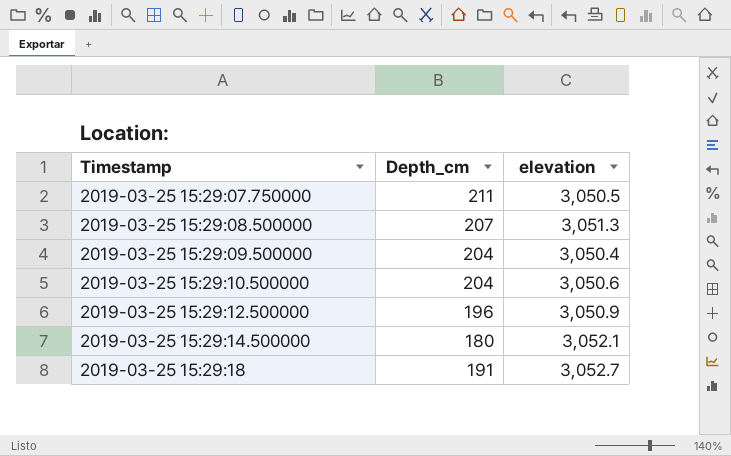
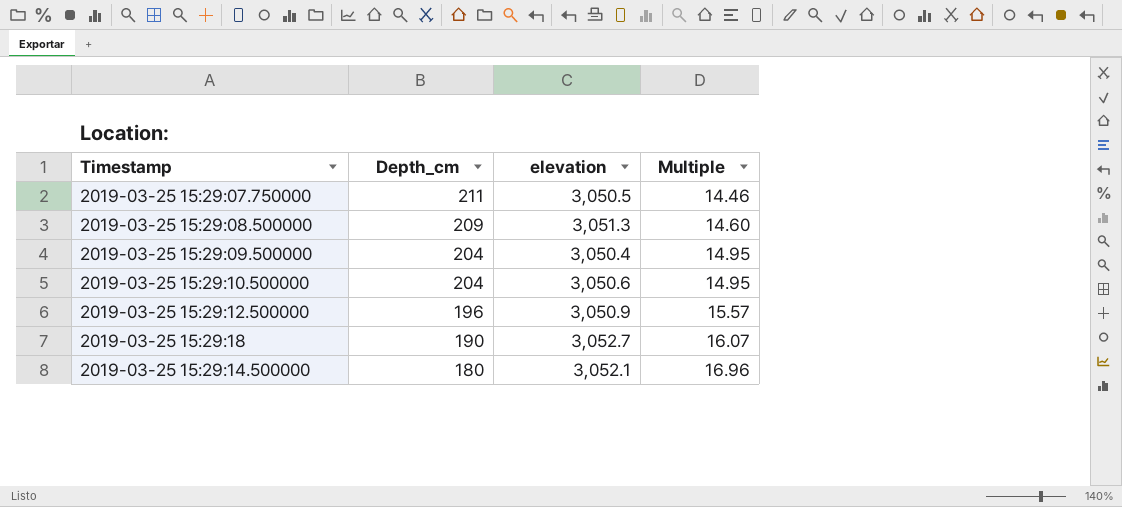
row order: Timestamp ascending -> Depth_cm descending
column Multiple | formula: none -> [elevation] / [Depth_cm]
2019-03-25 15:29:08.500000 | Depth_cm: 207 -> 209
2019-03-25 15:29:18 | Depth_cm: 191 -> 190

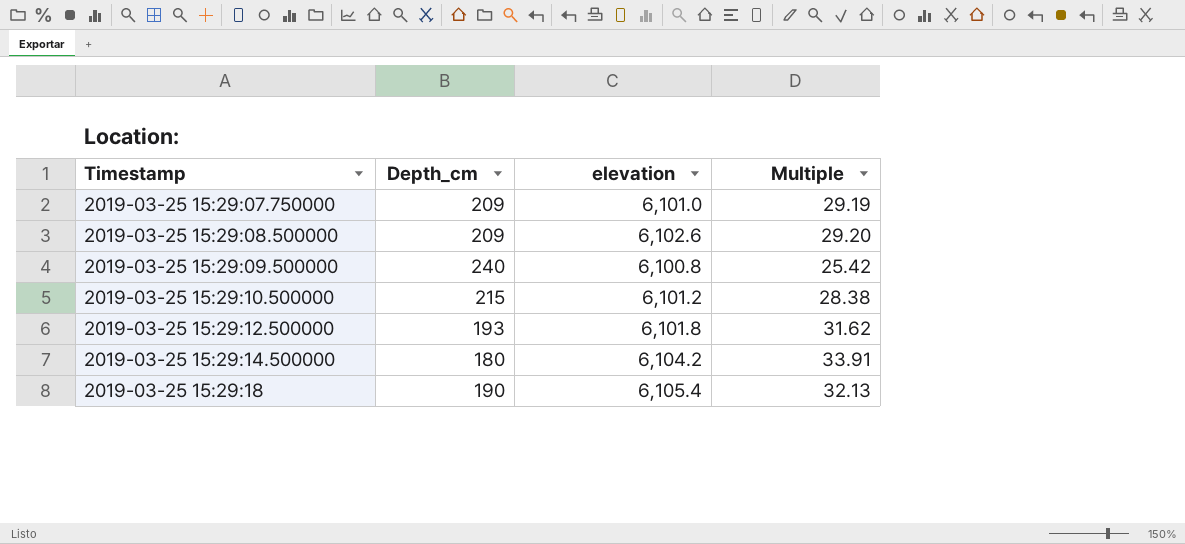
row order: Depth_cm descending -> Timestamp ascending
2019-03-25 15:29:07.750000 | Depth_cm: 211 -> 209
2019-03-25 15:29:07.750000 | elevation: 3,050.5 -> 6,101.0
2019-03-25 15:29:07.750000 | Multiple: 14.46 -> 29.19
2019-03-25 15:29:08.500000 | elevation: 3,051.3 -> 6,102.6
2019-03-25 15:29:08.500000 | Multiple: 14.60 -> 29.20
2019-03-25 15:29:09.500000 | Depth_cm: 204 -> 240
2019-03-25 15:29:09.500000 | elevation: 3,050.4 -> 6,100.8
2019-03-25 15:29:09.500000 | Multiple: 14.95 -> 25.42
2019-03-25 15:29:10.500000 | Depth_cm: 204 -> 215
2019-03-25 15:29:10.500000 | elevation: 3,050.6 -> 6,101.2
2019-03-25 15:29:10.500000 | Multiple: 14.95 -> 28.38
2019-03-25 15:29:12.500000 | Depth_cm: 196 -> 193
2019-03-25 15:29:12.500000 | elevation: 3,050.9 -> 6,101.8
2019-03-25 15:29:12.500000 | Multiple: 15.57 -> 31.62
2019-03-25 15:29:14.500000 | elevation: 3,052.1 -> 6,104.2
2019-03-25 15:29:14.500000 | Multiple: 16.96 -> 33.91
2019-03-25 15:29:18 | elevation: 3,052.7 -> 6,105.4
2019-03-25 15:29:18 | Multiple: 16.07 -> 32.13

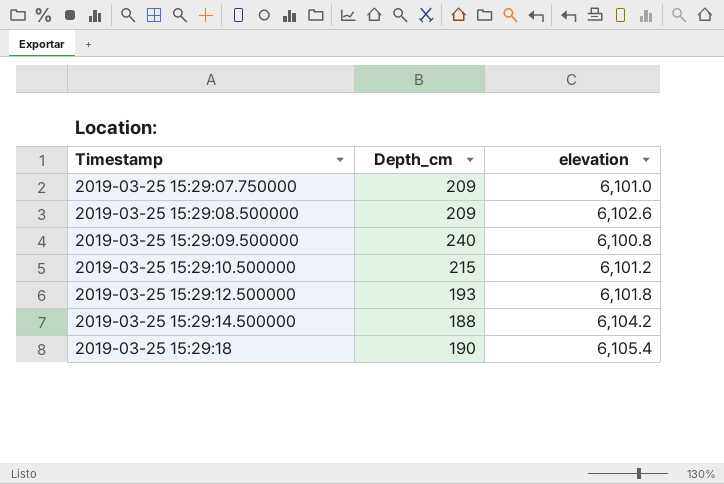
column Multiple | formula: [elevation] / [Depth_cm] -> none
2019-03-25 15:29:14.500000 | Depth_cm: 180 -> 188

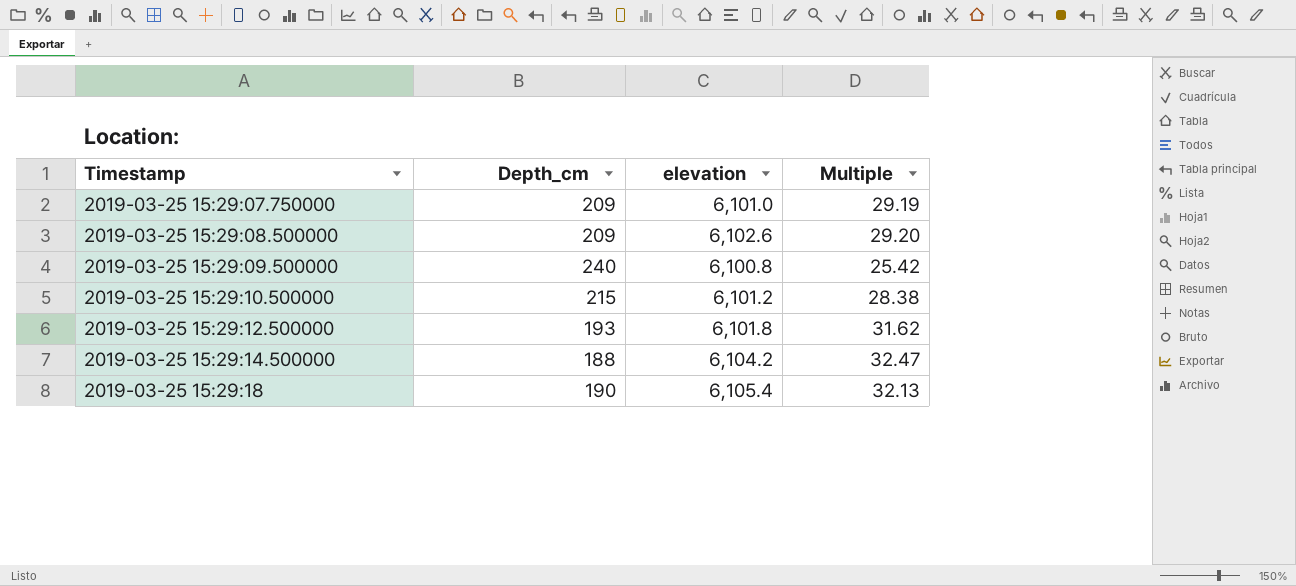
column Multiple | formula: none -> [elevation] / [Depth_cm]

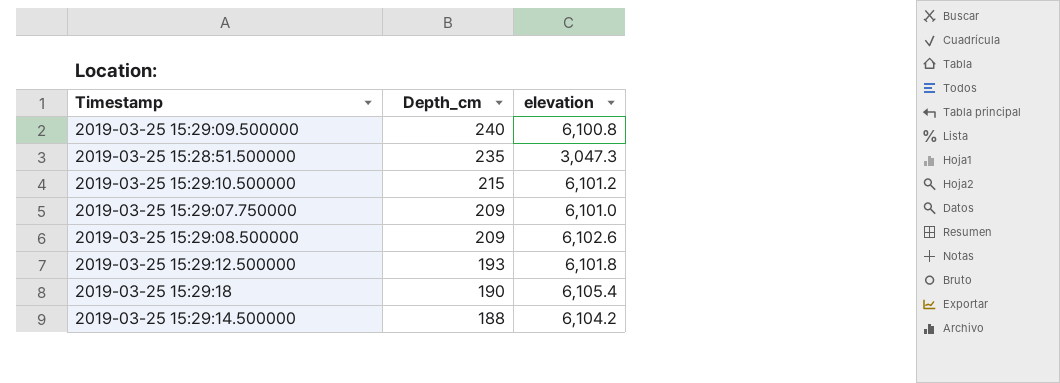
row order: Timestamp ascending -> Depth_cm descending
column Multiple | formula: [elevation] / [Depth_cm] -> none
row 2019-03-25 15:28:51.500000: none -> 235 | 3,047.3

